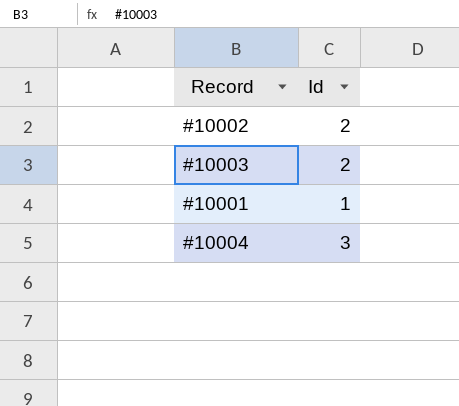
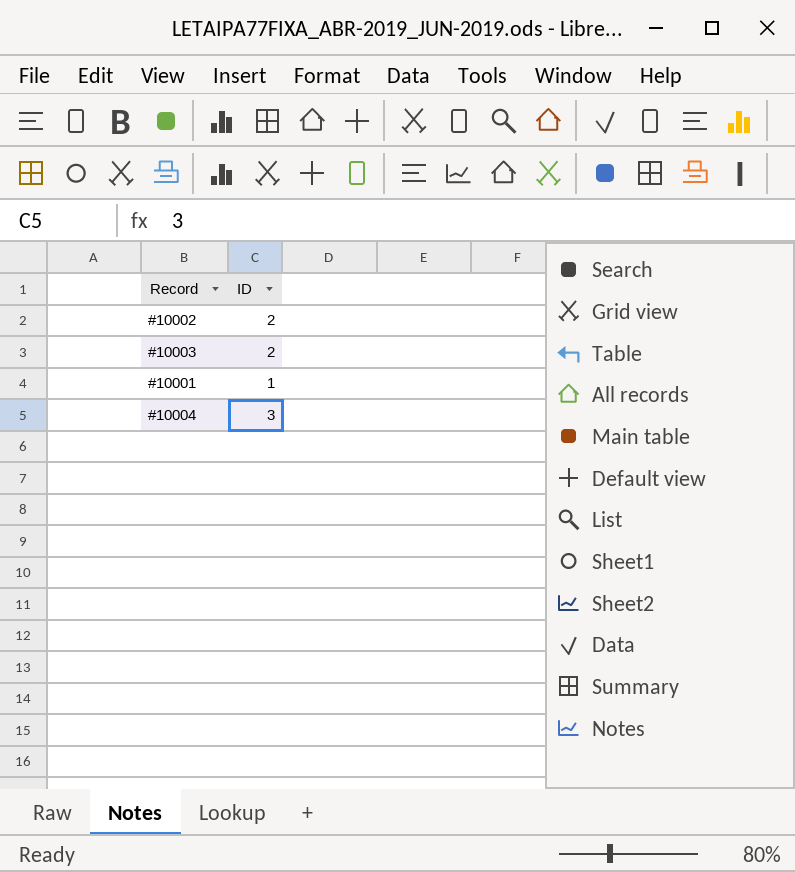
column name: Id -> ID

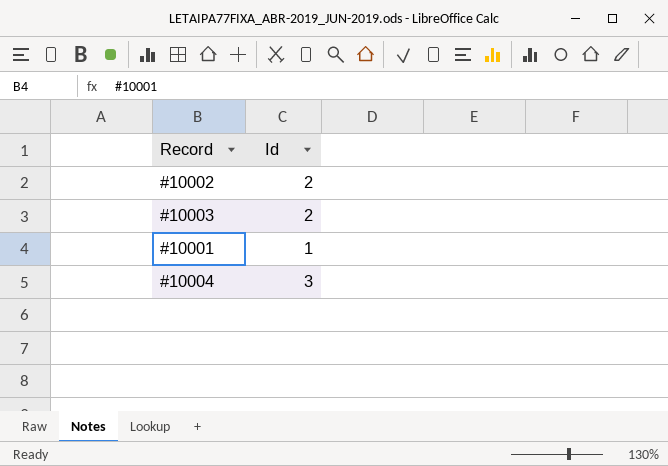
column name: ID -> Id

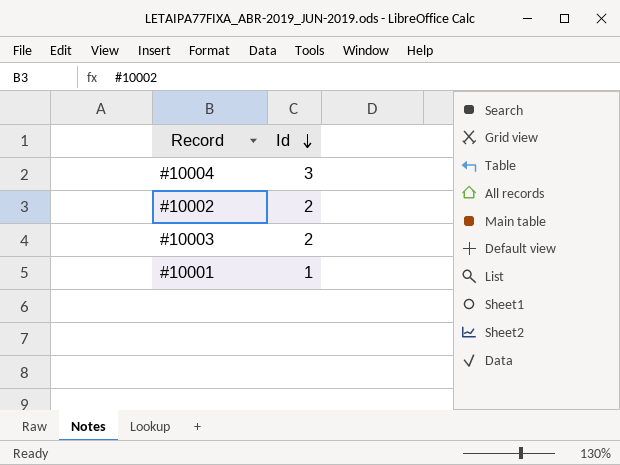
row order: none -> Id descending

